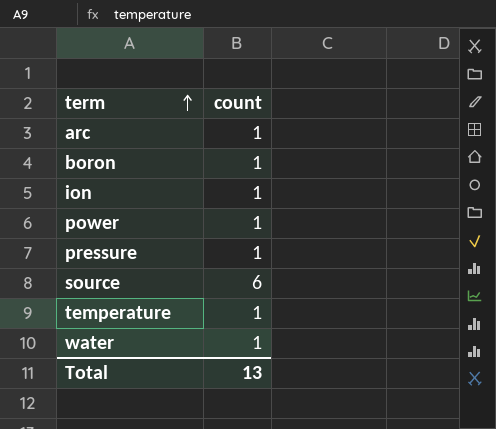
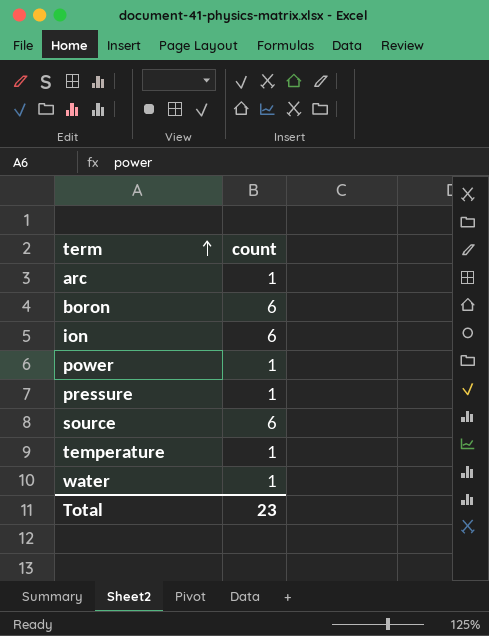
boron | count: 1 -> 6
ion | count: 1 -> 6
Total | count: 13 -> 23

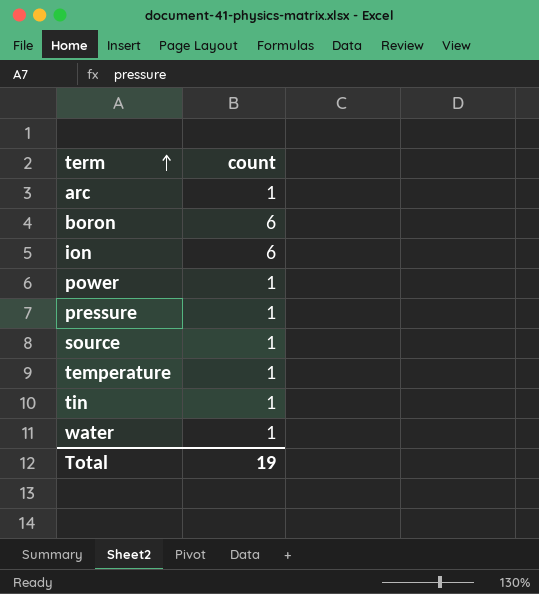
source | count: 6 -> 1
row tin: none -> 1
Total | count: 23 -> 19

